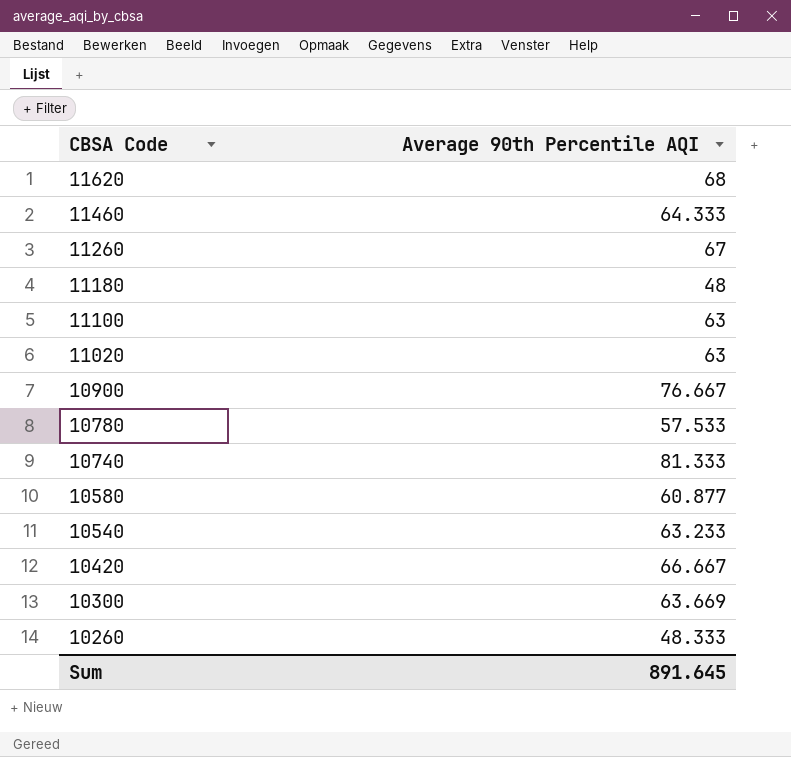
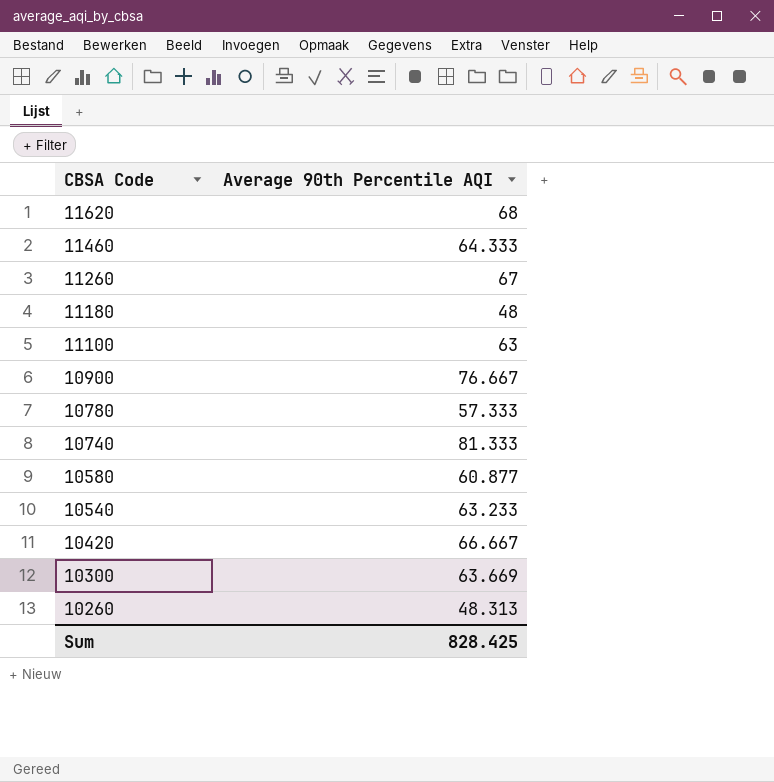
row 11020: 63 -> none
10780 | Average 90th Percentile AQI: 57.533 -> 57.333
10260 | Average 90th Percentile AQI: 48.333 -> 48.313
Sum | Average 90th Percentile AQI: 891.645 -> 828.425

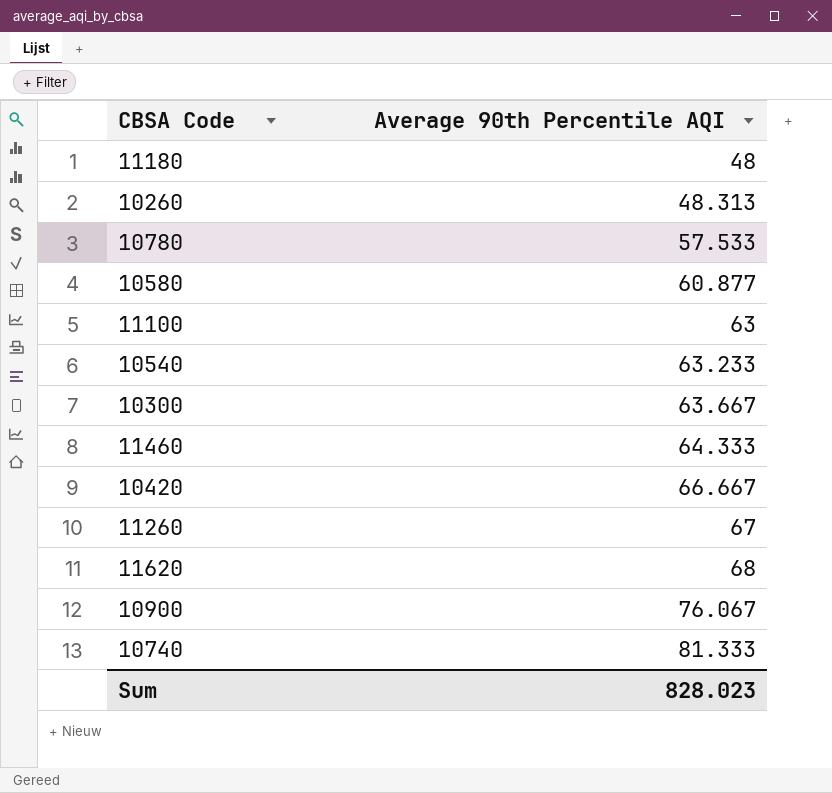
row order: CBSA Code descending -> Average 90th Percentile AQI ascending
10780 | Average 90th Percentile AQI: 57.333 -> 57.533
10300 | Average 90th Percentile AQI: 63.669 -> 63.667
10900 | Average 90th Percentile AQI: 76.667 -> 76.067
Sum | Average 90th Percentile AQI: 828.425 -> 828.023

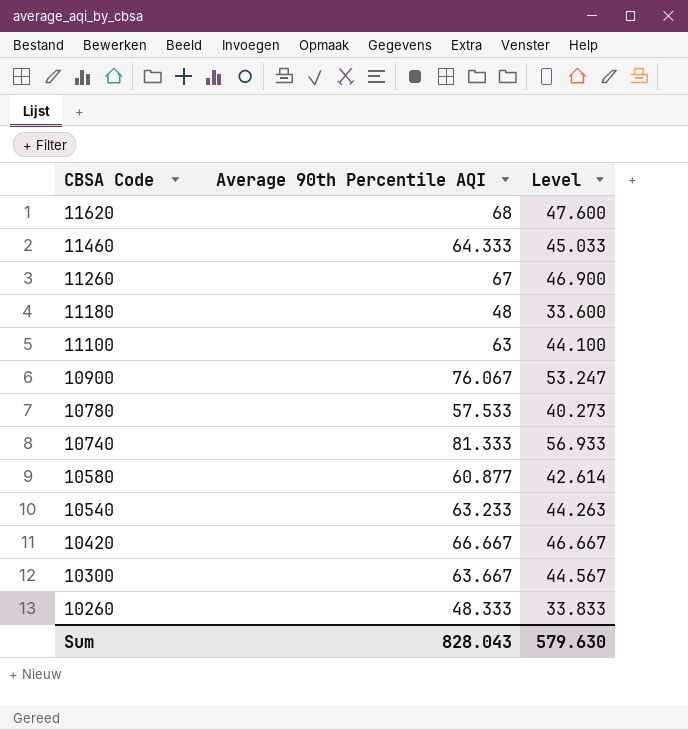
row order: Average 90th Percentile AQI ascending -> CBSA Code descending
column Level | formula: none -> [Average 90th Percentile AQI] * 0.7
10260 | Average 90th Percentile AQI: 48.313 -> 48.333
Sum | Average 90th Percentile AQI: 828.023 -> 828.043

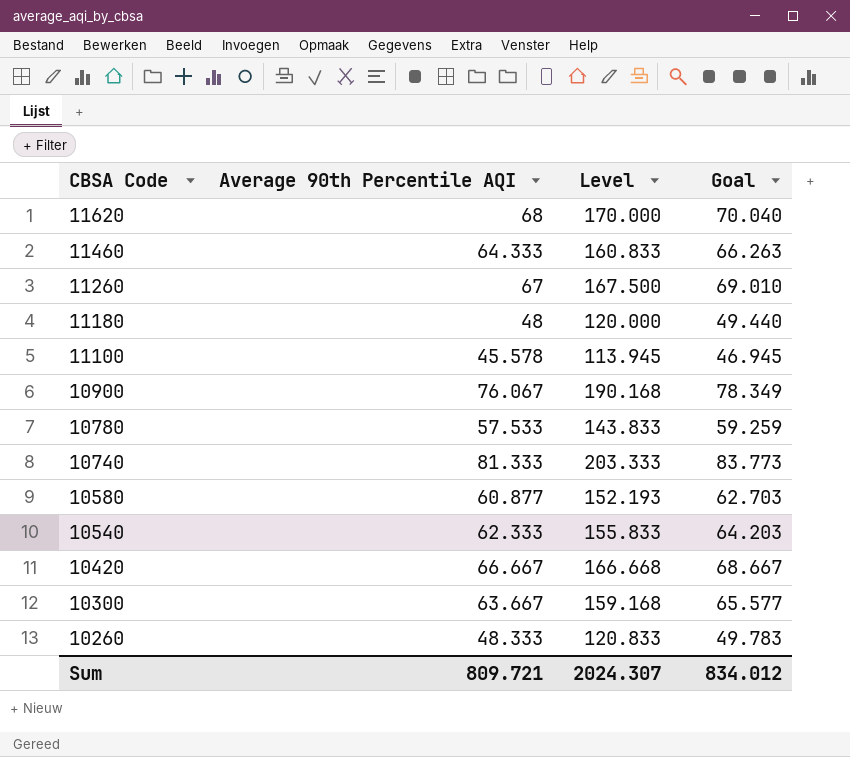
column Level | formula: [Average 90th Percentile AQI] * 0.7 -> [Average 90th Percentile AQI] * 2.5
column Goal | formula: none -> [Average 90th Percentile AQI] * 1.03
11100 | Average 90th Percentile AQI: 63 -> 45.578
10540 | Average 90th Percentile AQI: 63.233 -> 62.333
Sum | Average 90th Percentile AQI: 828.043 -> 809.721
Sum | Level: 579.630 -> 2024.307

